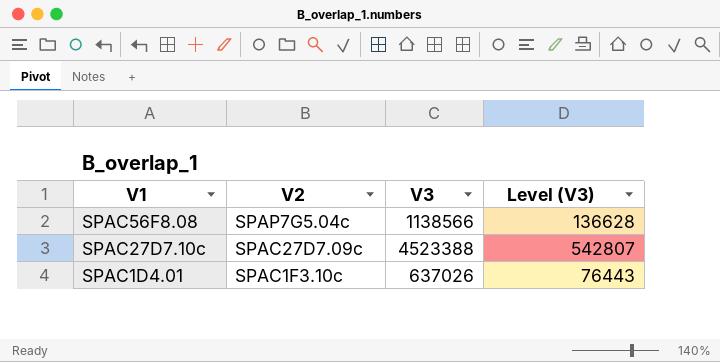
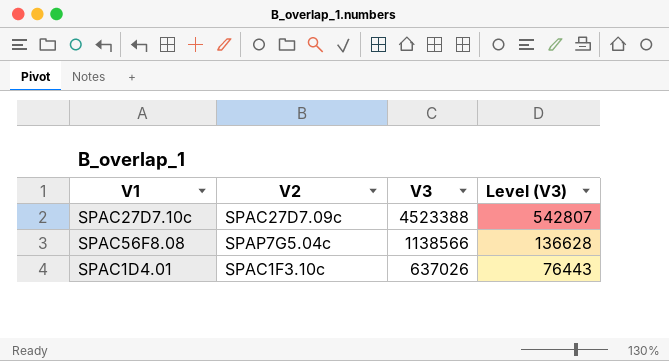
row order: V1 descending -> V3 descending

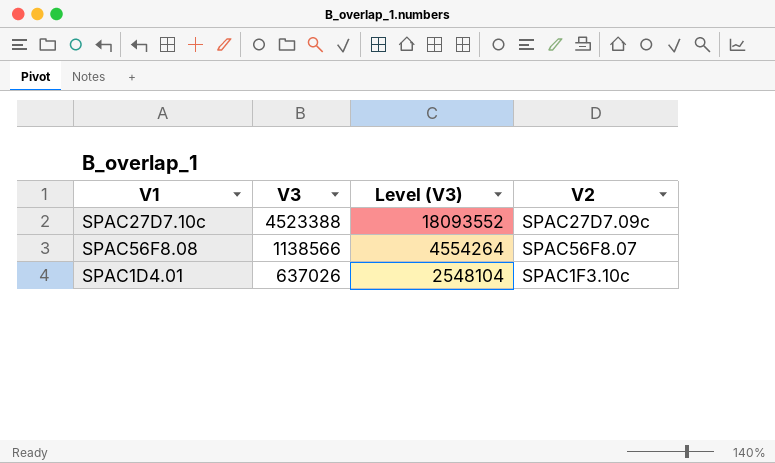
column Level (V3) | formula: [V3] * 0.12 -> [V3] * 4
column V2 | position: 2 -> 4
SPAC56F8.08 | V2: SPAP7G5.04c -> SPAC56F8.07

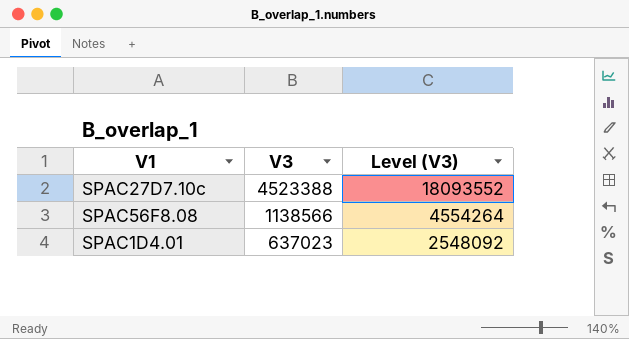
column V2 | position: 4 -> none
SPAC1D4.01 | V3: 637026 -> 637023
SPAC1D4.01 | Level (V3): 2548104 -> 2548092

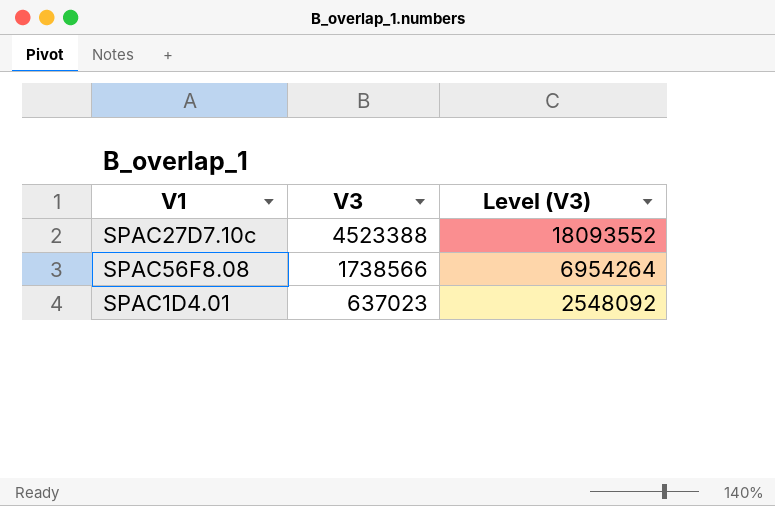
SPAC56F8.08 | V3: 1138566 -> 1738566
SPAC56F8.08 | Level (V3): 4554264 -> 6954264

